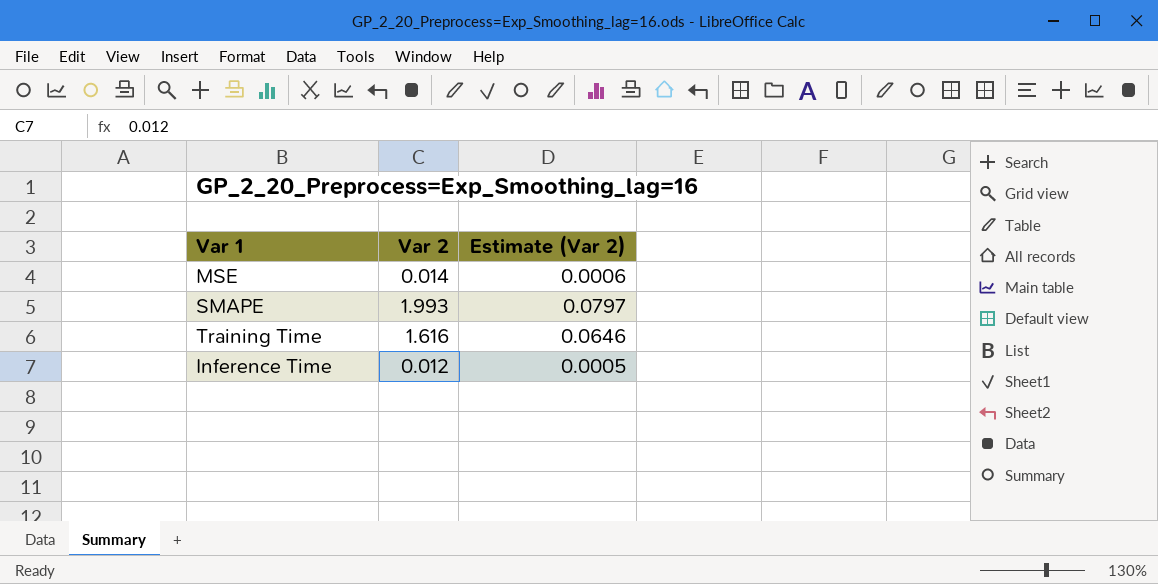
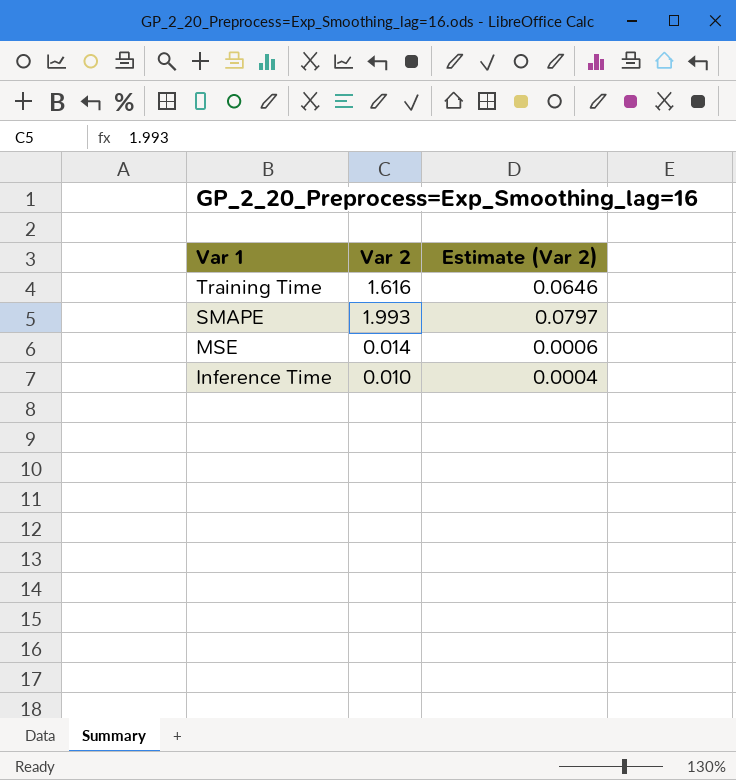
row order: none -> Var 1 descending
Inference Time | Var 2: 0.012 -> 0.010
Inference Time | Estimate (Var 2): 0.0005 -> 0.0004

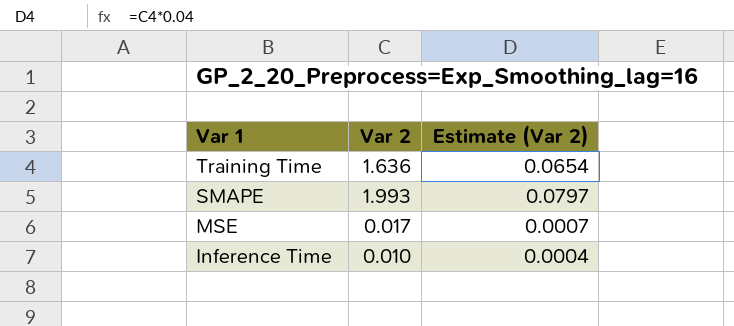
Training Time | Var 2: 1.616 -> 1.636
Training Time | Estimate (Var 2): 0.0646 -> 0.0654
MSE | Var 2: 0.014 -> 0.017
MSE | Estimate (Var 2): 0.0006 -> 0.0007

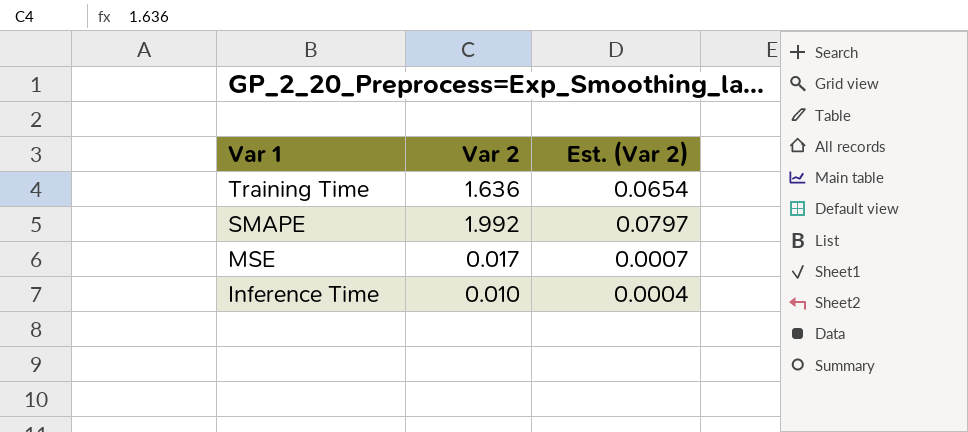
column name: Estimate (Var 2) -> Est. (Var 2)
SMAPE | Var 2: 1.993 -> 1.992

